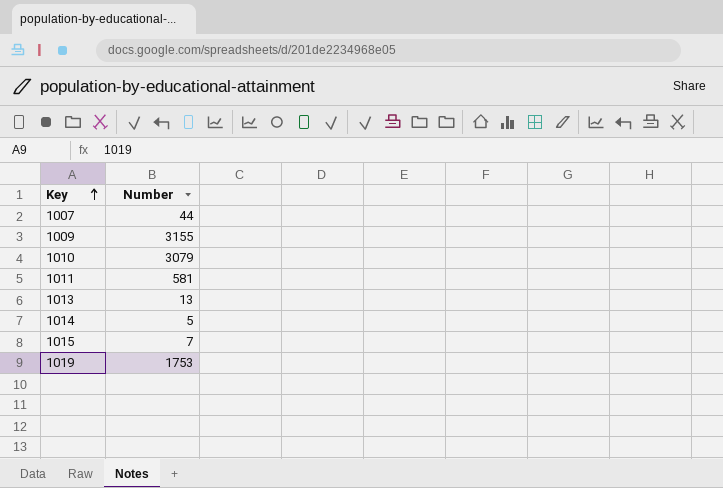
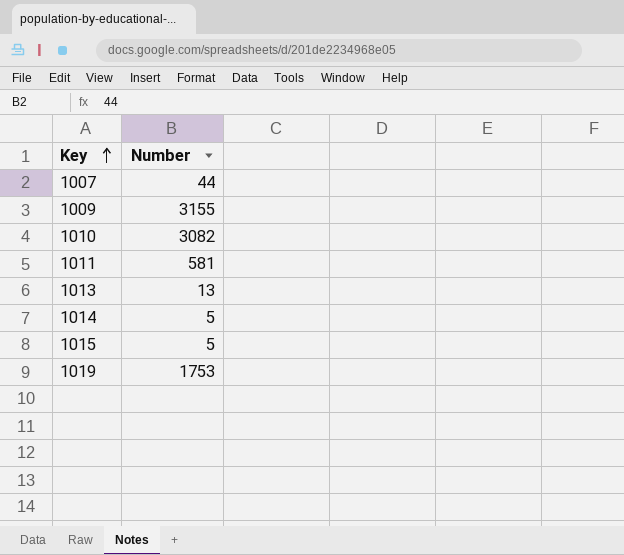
1010 | Number: 3079 -> 3082
1015 | Number: 7 -> 5

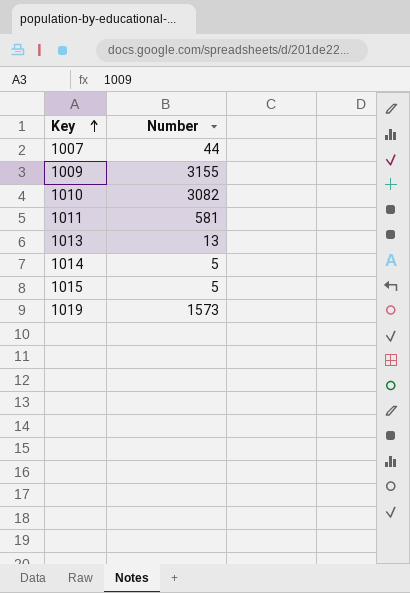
1019 | Number: 1753 -> 1573

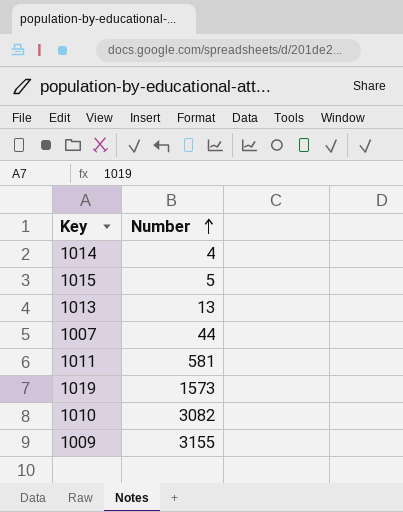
row order: Key ascending -> Number ascending
1014 | Number: 5 -> 4

